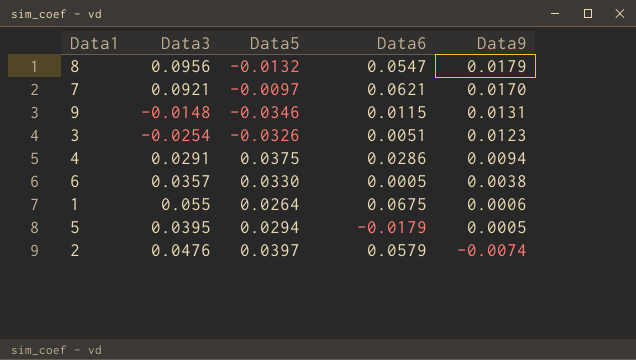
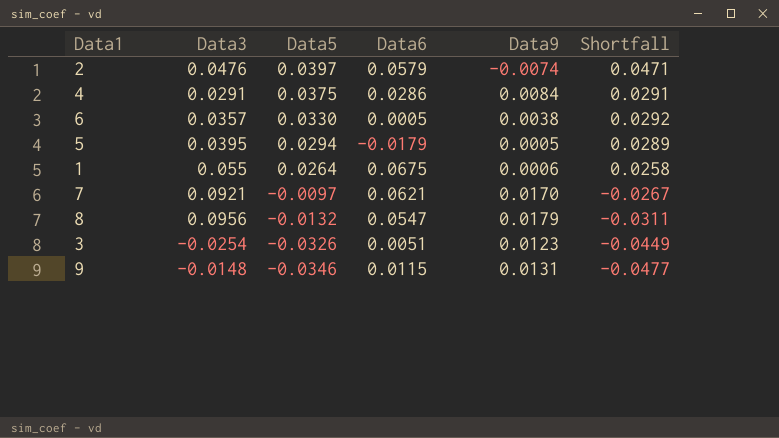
row order: Data9 descending -> Data5 descending
column Shortfall | formula: none -> [Data5] - [Data9]
4 | Data9: 0.0094 -> 0.0084

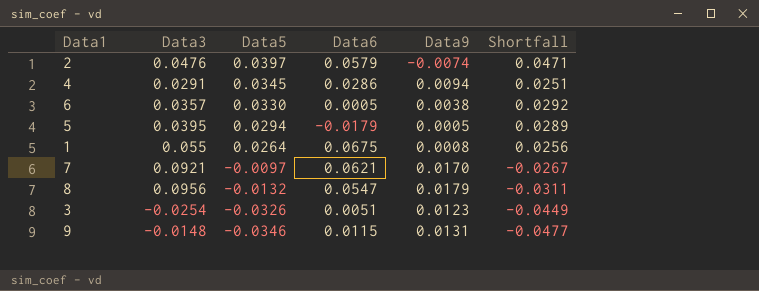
4 | Data5: 0.0375 -> 0.0345
4 | Data9: 0.0084 -> 0.0094
4 | Shortfall: 0.0291 -> 0.0251
1 | Data9: 0.0006 -> 0.0008
1 | Shortfall: 0.0258 -> 0.0256

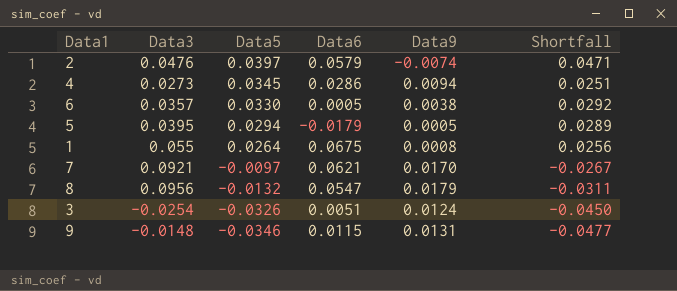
4 | Data3: 0.0291 -> 0.0273
3 | Data9: 0.0123 -> 0.0124
3 | Shortfall: -0.0449 -> -0.0450

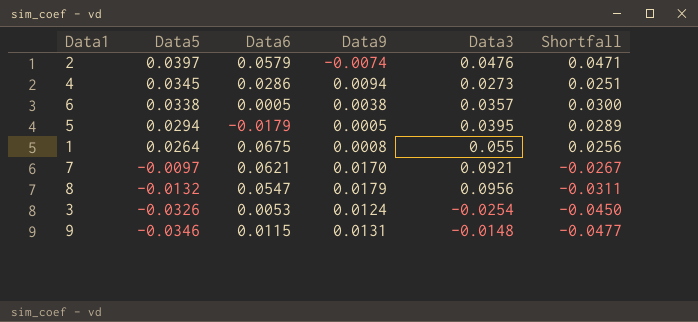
column Data3 | position: 2 -> 5
6 | Data5: 0.0330 -> 0.0338
6 | Shortfall: 0.0292 -> 0.0300
3 | Data6: 0.0051 -> 0.0053

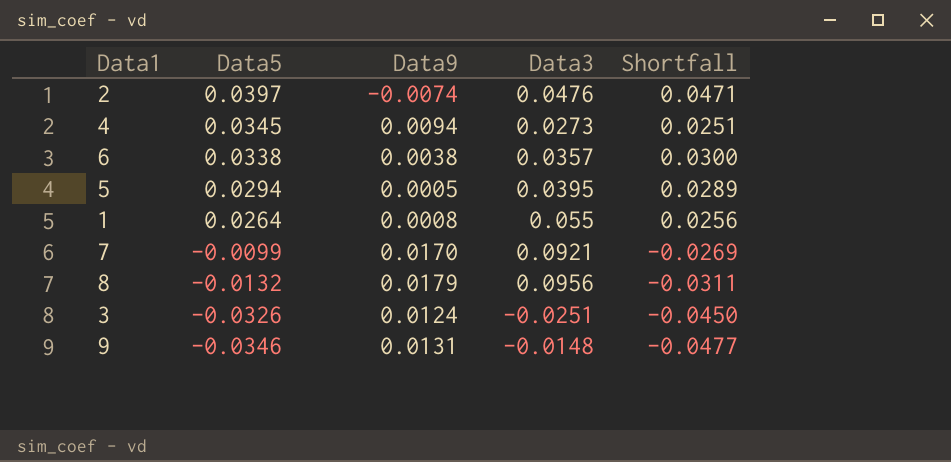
column Data6 | position: 3 -> none
7 | Data5: -0.0097 -> -0.0099
7 | Shortfall: -0.0267 -> -0.0269
3 | Data3: -0.0254 -> -0.0251

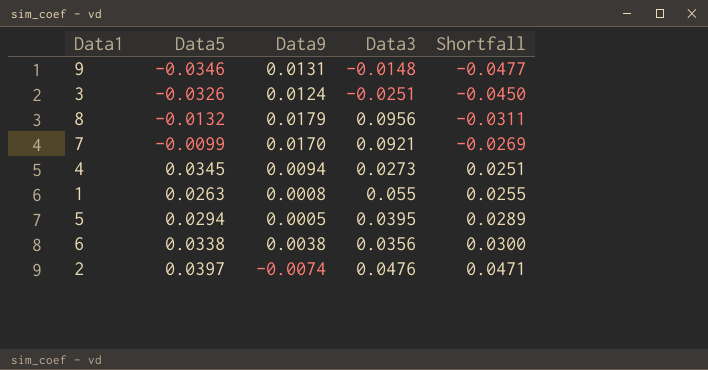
row order: Data5 descending -> Shortfall ascending
1 | Data5: 0.0264 -> 0.0263
1 | Shortfall: 0.0256 -> 0.0255
6 | Data3: 0.0357 -> 0.0356

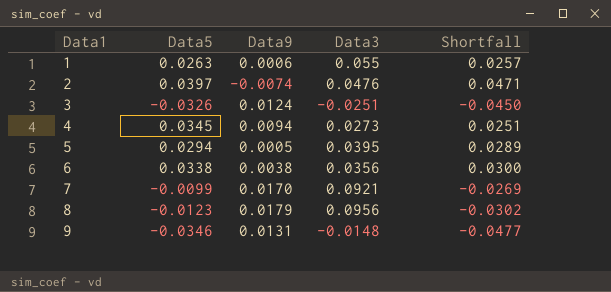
row order: Shortfall ascending -> Data1 ascending
1 | Data9: 0.0008 -> 0.0006
1 | Shortfall: 0.0255 -> 0.0257
8 | Data5: -0.0132 -> -0.0123
8 | Shortfall: -0.0311 -> -0.0302

